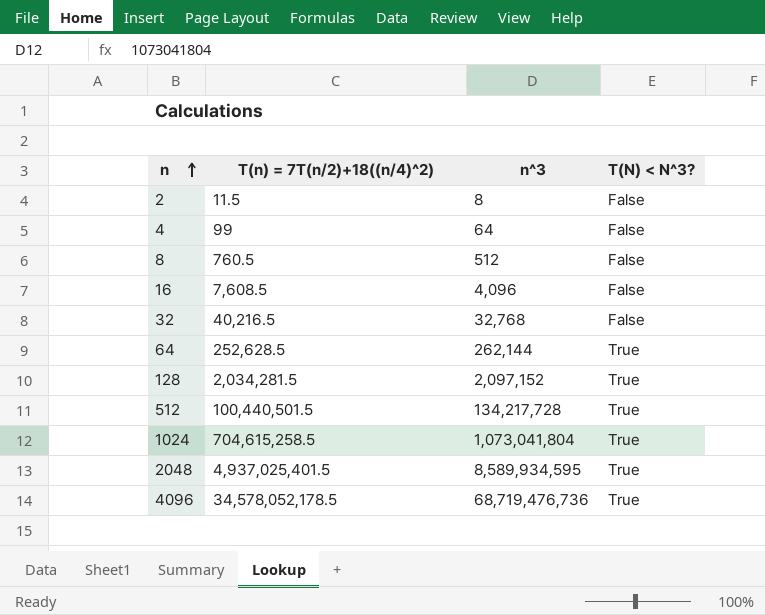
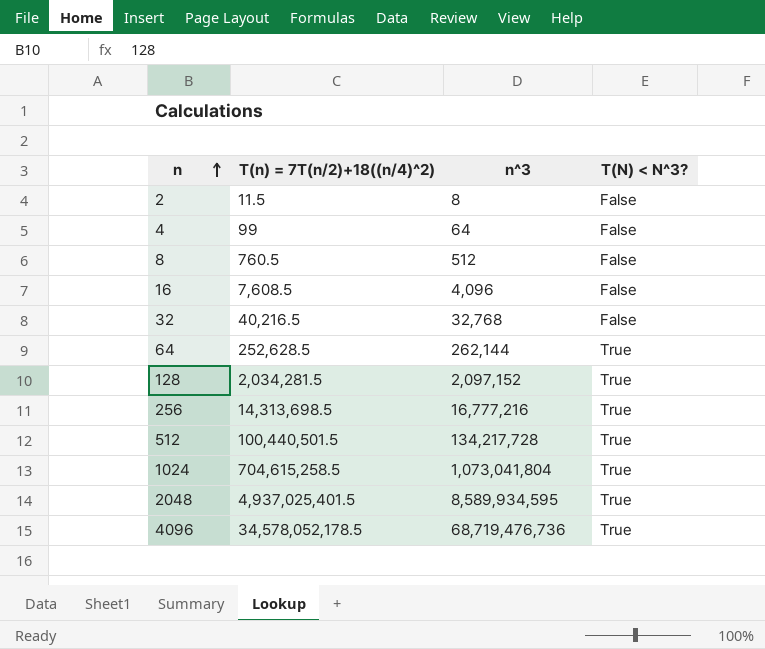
row 256: none -> 14,313,698.5 | 16,777,216 | True

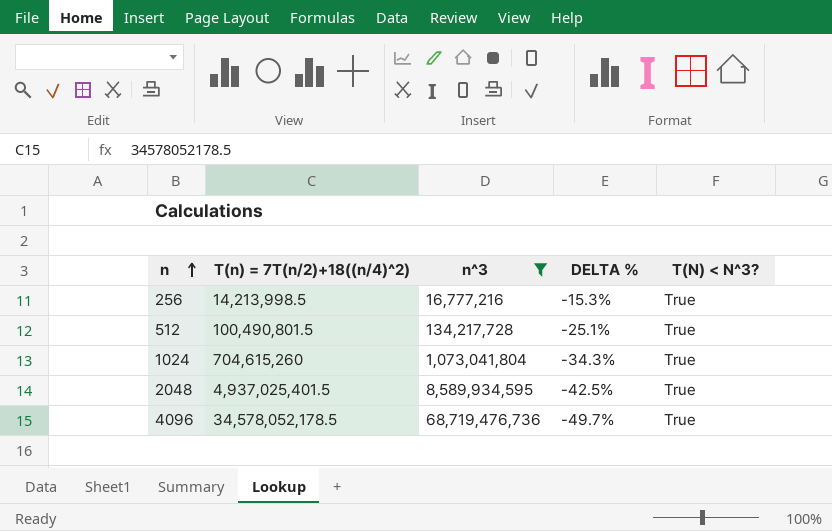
filter: none -> n^3 >= 16,777,216
column DELTA % | formula: none -> ([T(n) = 7T(n/2)+18((n/4)^2)] - [n^3]) / [n^3]
256 | T(n) = 7T(n/2)+18((n/4)^2): 14,313,698.5 -> 14,213,998.5
512 | T(n) = 7T(n/2)+18((n/4)^2): 100,440,501.5 -> 100,490,801.5
1024 | T(n) = 7T(n/2)+18((n/4)^2): 704,615,258.5 -> 704,615,260

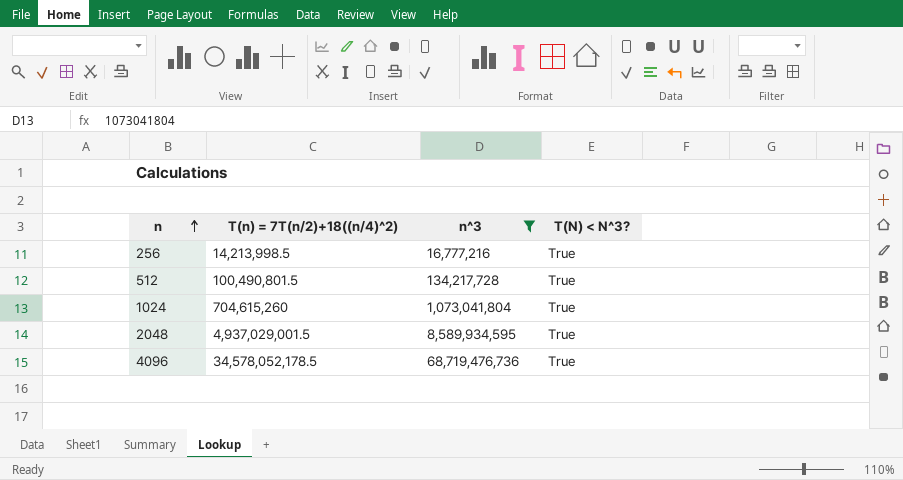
column DELTA % | formula: ([T(n) = 7T(n/2)+18((n/4)^2)] - [n^3]) / [n^3] -> none
2048 | T(n) = 7T(n/2)+18((n/4)^2): 4,937,025,401.5 -> 4,937,029,001.5

